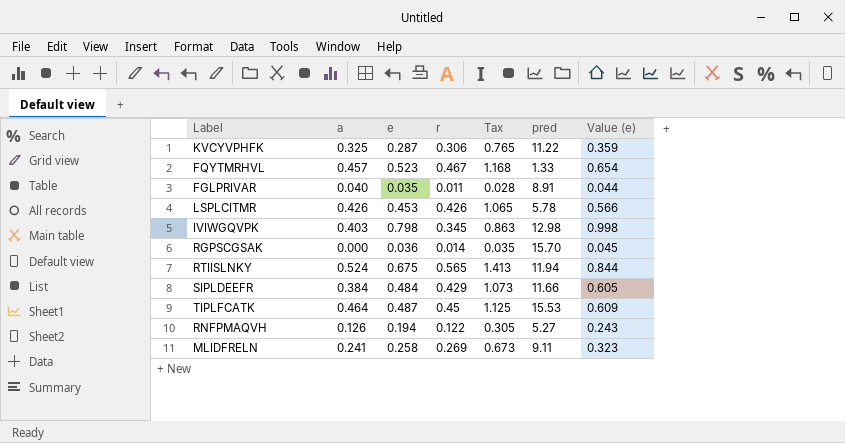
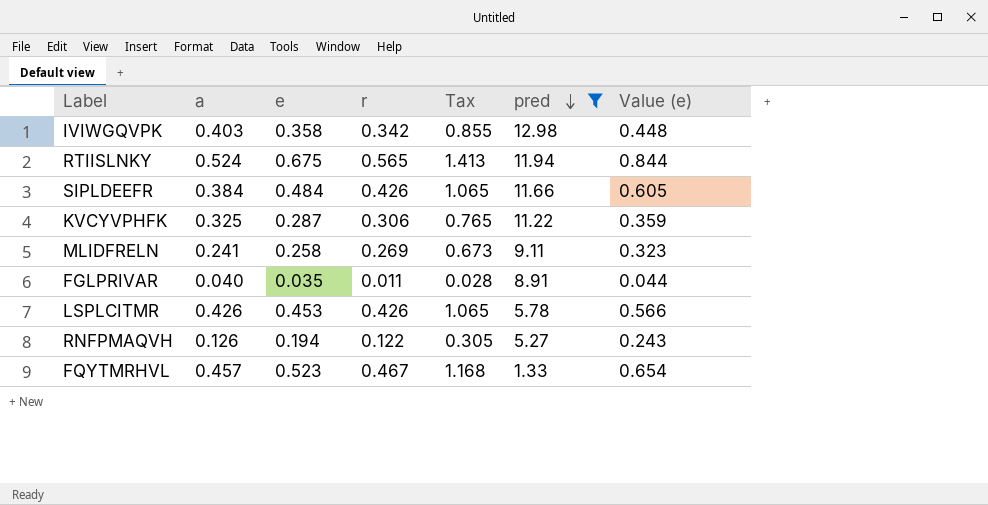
filter: none -> pred <= 12.98
row order: none -> pred descending
IVIWGQVPK | e: 0.798 -> 0.358
IVIWGQVPK | r: 0.345 -> 0.342
IVIWGQVPK | Tax: 0.863 -> 0.855
IVIWGQVPK | Value (e): 0.998 -> 0.448
SIPLDEEFR | r: 0.429 -> 0.426
SIPLDEEFR | Tax: 1.073 -> 1.065

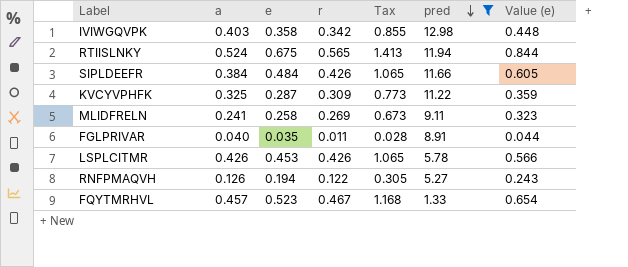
KVCYVPHFK | r: 0.306 -> 0.309
KVCYVPHFK | Tax: 0.765 -> 0.773

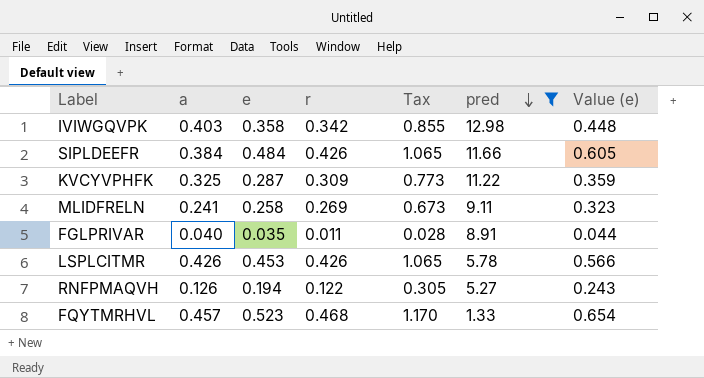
row RTIISLNKY: 0.524 | 0.675 | 0.565 | 1.413 | 11.94 | 0.844 -> none
FQYTMRHVL | r: 0.467 -> 0.468
FQYTMRHVL | Tax: 1.168 -> 1.170

